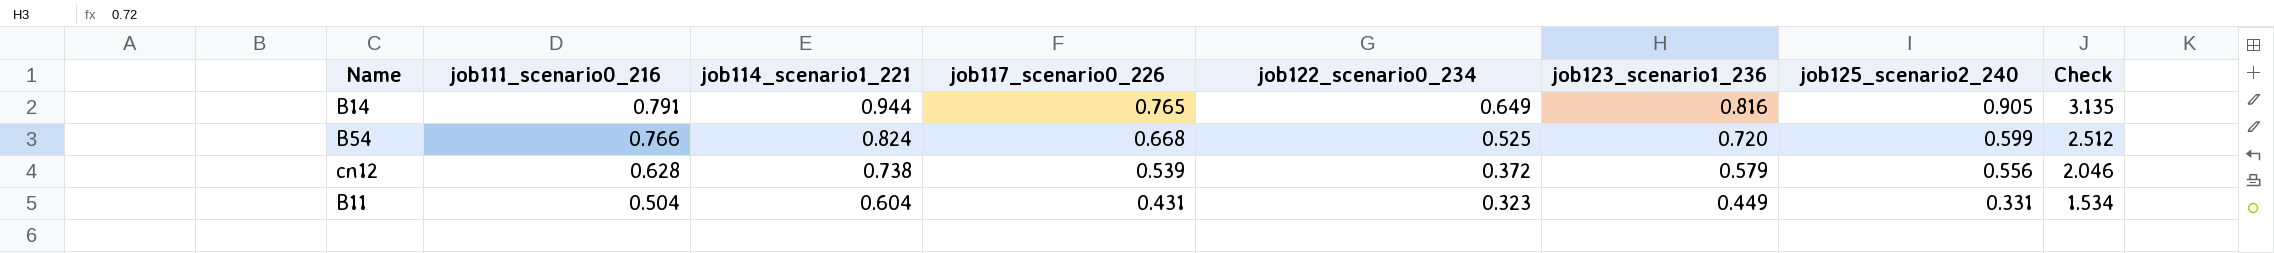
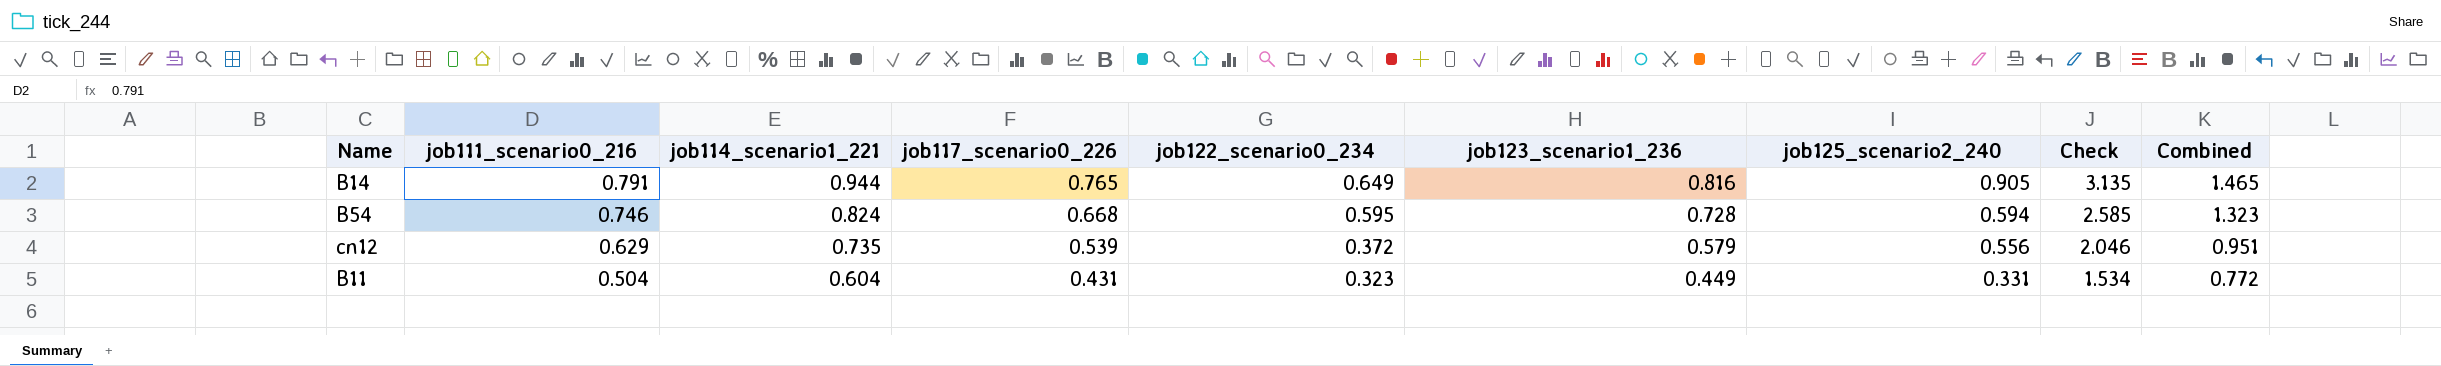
column Combined | formula: none -> [job122_scenario0_234] + [job123_scenario1_236]
B54 | job111_scenario0_216: 0.766 -> 0.746
B54 | job122_scenario0_234: 0.525 -> 0.595
B54 | job123_scenario1_236: 0.720 -> 0.728
B54 | job125_scenario2_240: 0.599 -> 0.594
B54 | Check: 2.512 -> 2.585
cn12 | job111_scenario0_216: 0.628 -> 0.629
cn12 | job114_scenario1_221: 0.738 -> 0.735

